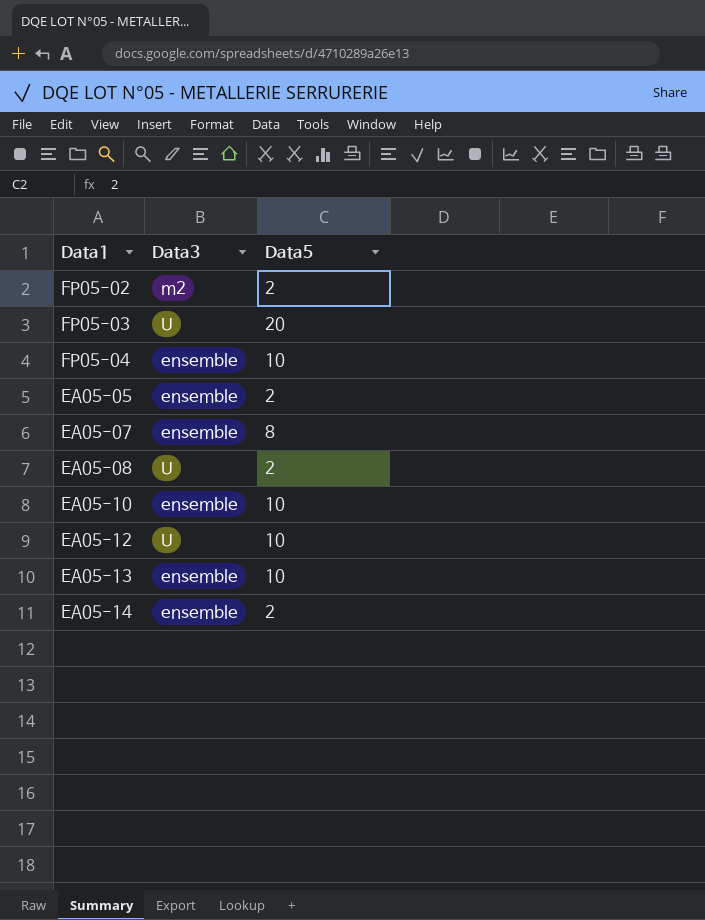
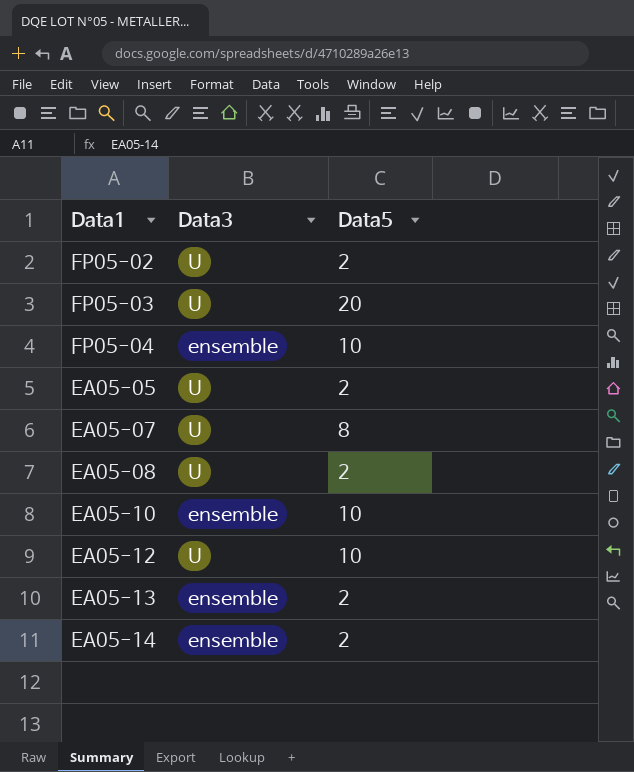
FP05-02 | Data3: m2 -> U
EA05-05 | Data3: ensemble -> U
EA05-07 | Data3: ensemble -> U
EA05-13 | Data5: 10 -> 2

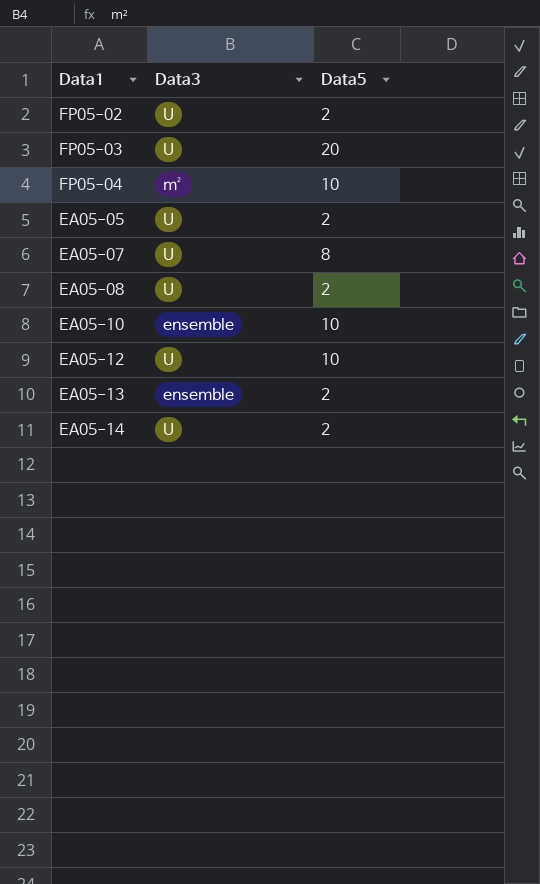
FP05-04 | Data3: ensemble -> m²
EA05-14 | Data3: ensemble -> U

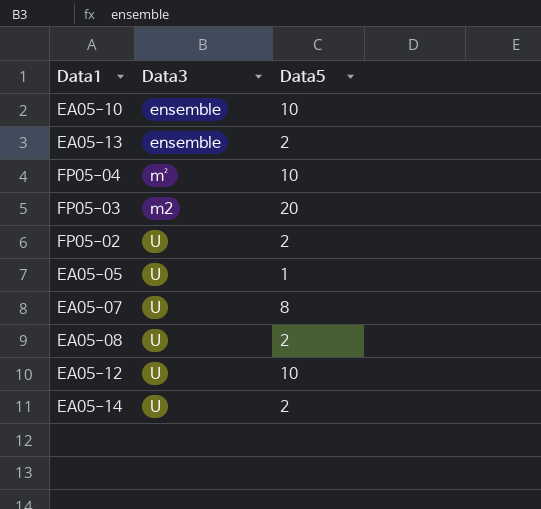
row order: none -> Data3 ascending
FP05-03 | Data3: U -> m2
EA05-05 | Data5: 2 -> 1

